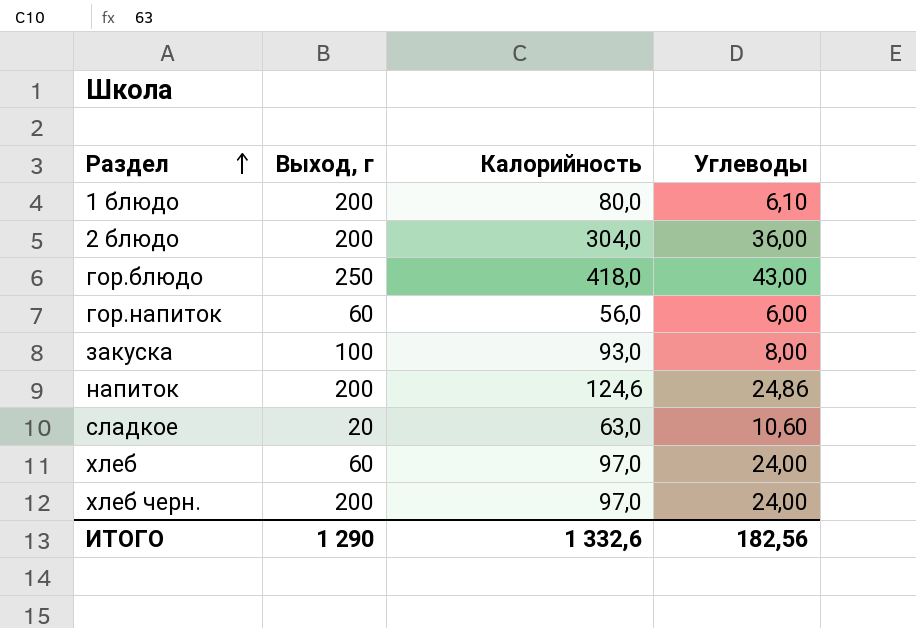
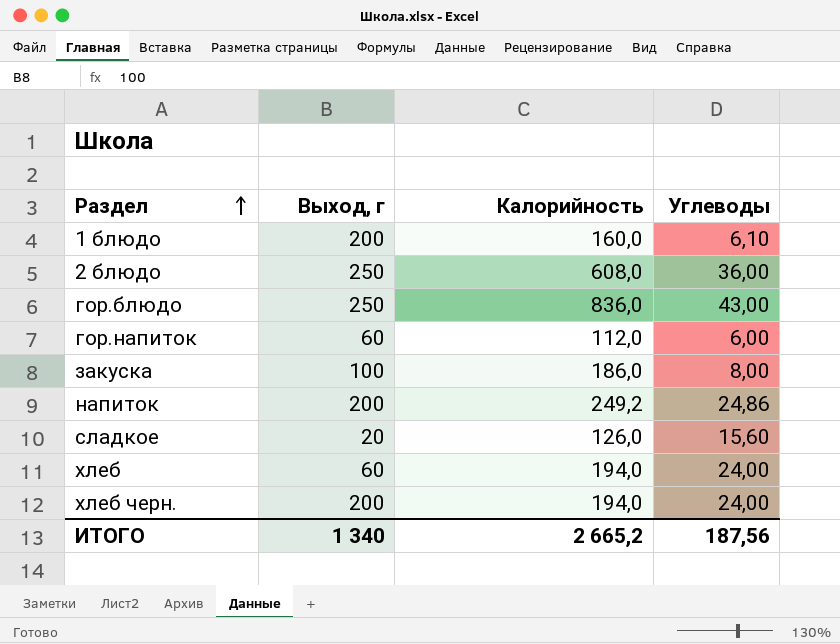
1 блюдо | Калорийность: 80,0 -> 160,0
2 блюдо | Выход, г: 200 -> 250
2 блюдо | Калорийность: 304,0 -> 608,0
гор.блюдо | Калорийность: 418,0 -> 836,0
гор.напиток | Калорийность: 56,0 -> 112,0
закуска | Калорийность: 93,0 -> 186,0
напиток | Калорийность: 124,6 -> 249,2
сладкое | Калорийность: 63,0 -> 126,0
сладкое | Углеводы: 10,60 -> 15,60
хлеб | Калорийность: 97,0 -> 194,0
хлеб черн. | Калорийность: 97,0 -> 194,0
ИТОГО | Выход, г: 1 290 -> 1 340
ИТОГО | Калорийность: 1 332,6 -> 2 665,2
ИТОГО | Углеводы: 182,56 -> 187,56

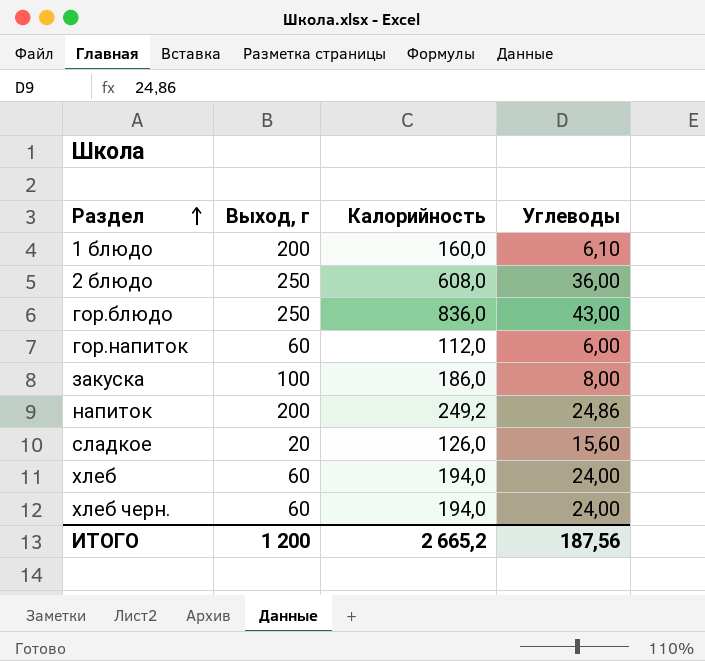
хлеб черн. | Выход, г: 200 -> 60
ИТОГО | Выход, г: 1 340 -> 1 200

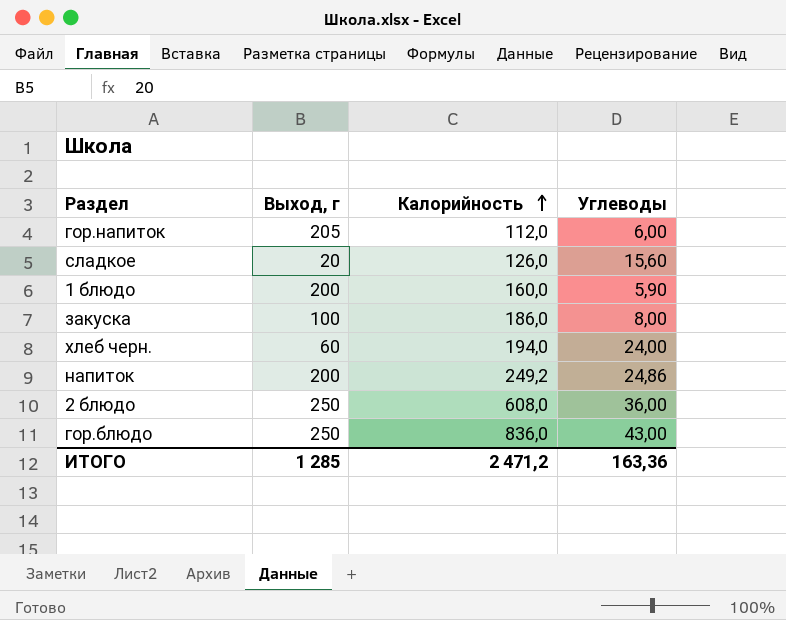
row order: Раздел ascending -> Калорийность ascending
row хлеб: 60 | 194,0 | 24,00 -> none
гор.напиток | Выход, г: 60 -> 205
1 блюдо | Углеводы: 6,10 -> 5,90
ИТОГО | Выход, г: 1 200 -> 1 285
ИТОГО | Калорийность: 2 665,2 -> 2 471,2
ИТОГО | Углеводы: 187,56 -> 163,36

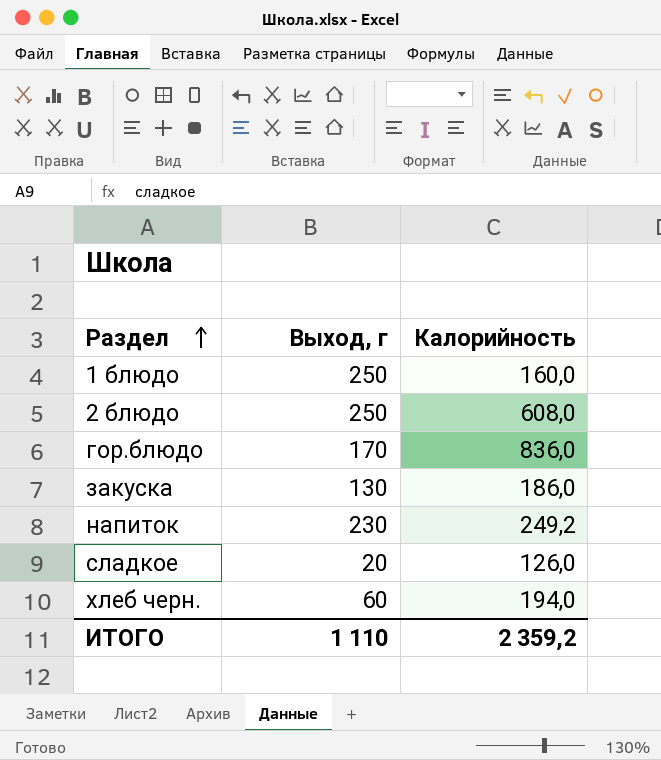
row order: Калорийность ascending -> Раздел ascending
column Углеводы | position: 4 -> none
row гор.напиток: 205 | 112,0 | 6,00 -> none
1 блюдо | Выход, г: 200 -> 250
гор.блюдо | Выход, г: 250 -> 170
закуска | Выход, г: 100 -> 130
напиток | Выход, г: 200 -> 230
ИТОГО | Выход, г: 1 285 -> 1 110
ИТОГО | Калорийность: 2 471,2 -> 2 359,2

